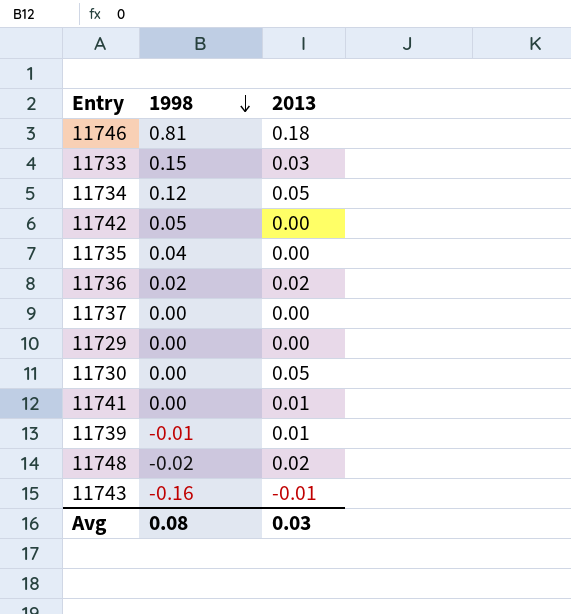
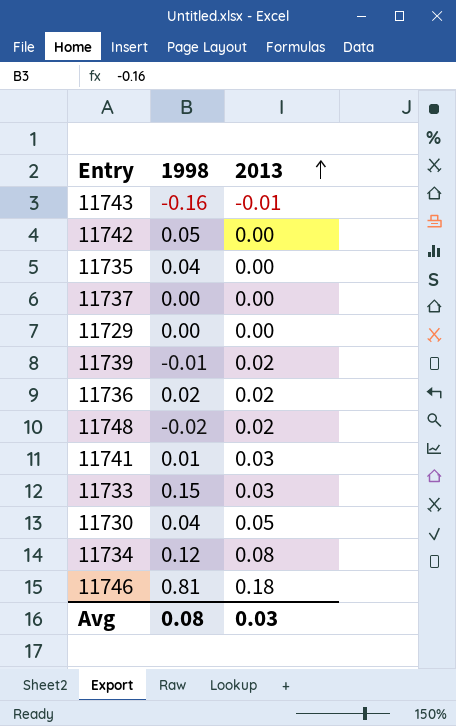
row order: 1998 descending -> 2013 ascending
11739 | 2013: 0.01 -> 0.02
11741 | 1998: 0.00 -> 0.01
11741 | 2013: 0.01 -> 0.03
11730 | 1998: 0.00 -> 0.04
11734 | 2013: 0.05 -> 0.08

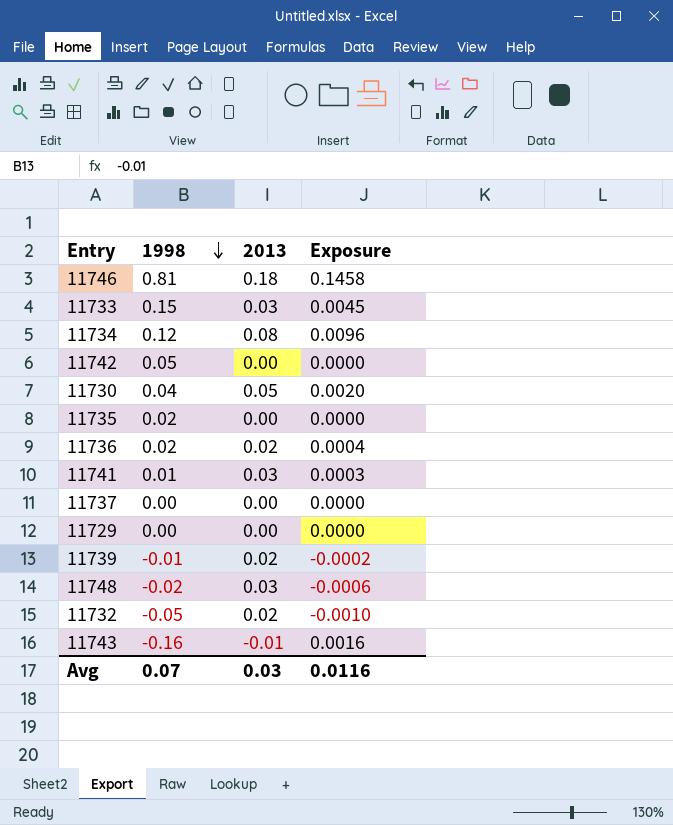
row order: 2013 ascending -> 1998 descending
column Exposure | formula: none -> [1998] * [2013]
11735 | 1998: 0.04 -> 0.02
11748 | 2013: 0.02 -> 0.03
row 11732: none -> -0.05 | 0.02 | -0.0010
Avg | 1998: 0.08 -> 0.07

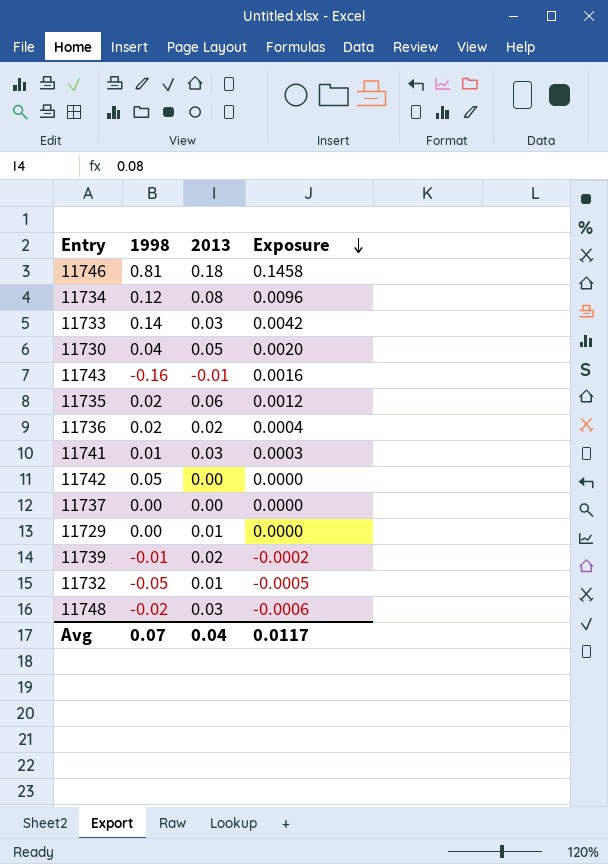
row order: 1998 descending -> Exposure descending
11733 | 1998: 0.15 -> 0.14
11733 | Exposure: 0.0045 -> 0.0042
11735 | 2013: 0.00 -> 0.06
11735 | Exposure: 0.0000 -> 0.0012
11729 | 2013: 0.00 -> 0.01
11732 | 2013: 0.02 -> 0.01
11732 | Exposure: -0.0010 -> -0.0005
Avg | 2013: 0.03 -> 0.04
Avg | Exposure: 0.0116 -> 0.0117

